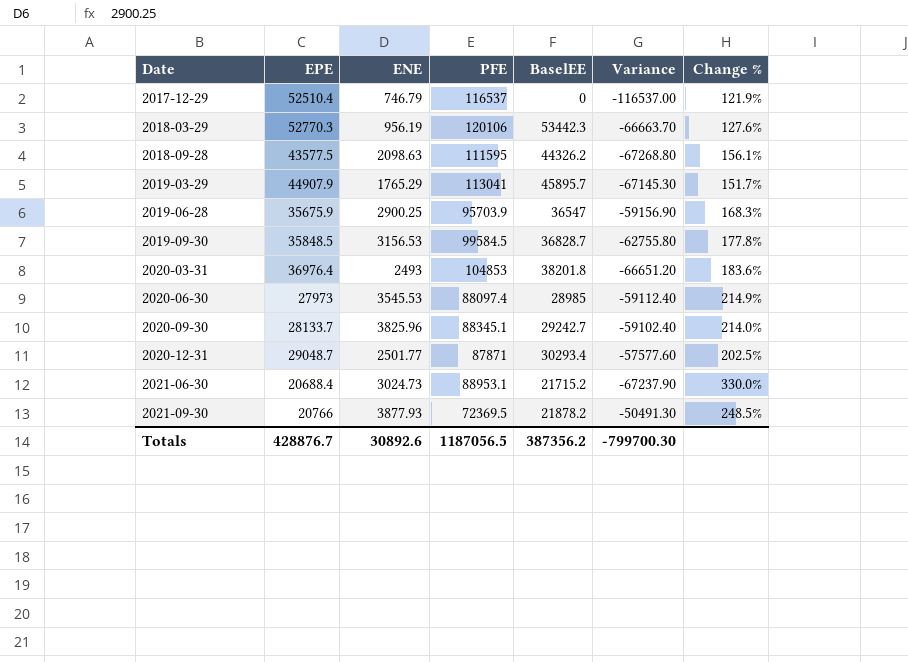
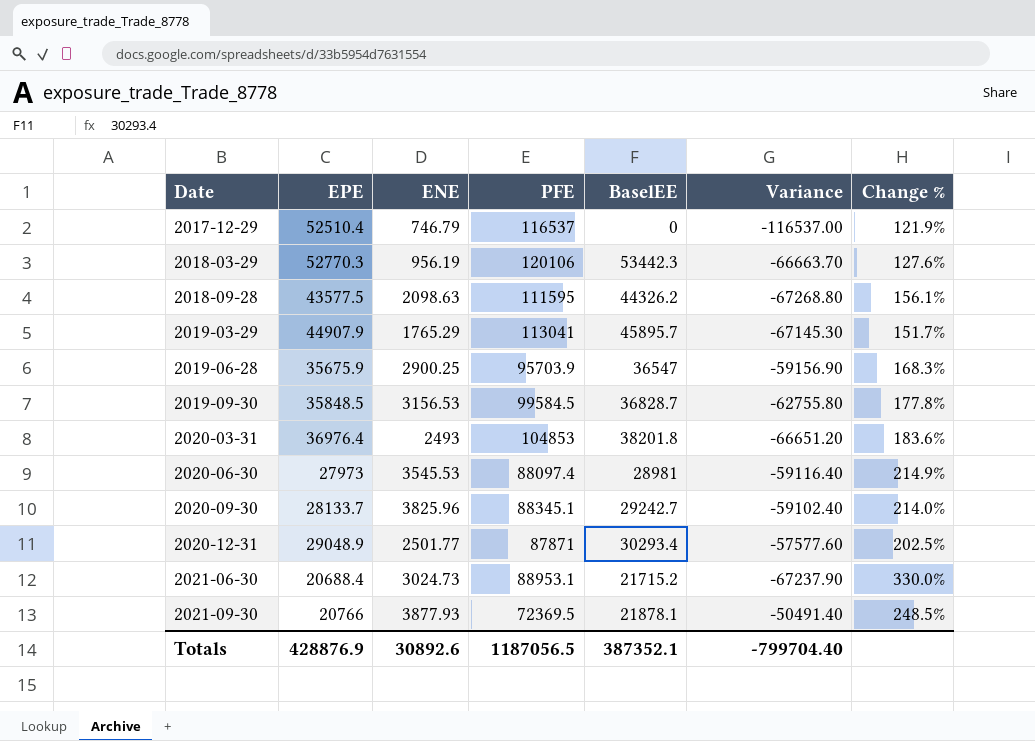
2020-06-30 | BaselEE: 28985 -> 28981
2020-06-30 | Variance: -59112.40 -> -59116.40
2020-12-31 | EPE: 29048.7 -> 29048.9
2021-09-30 | BaselEE: 21878.2 -> 21878.1
2021-09-30 | Variance: -50491.30 -> -50491.40
Totals | EPE: 428876.7 -> 428876.9
Totals | BaselEE: 387356.2 -> 387352.1
Totals | Variance: -799700.30 -> -799704.40

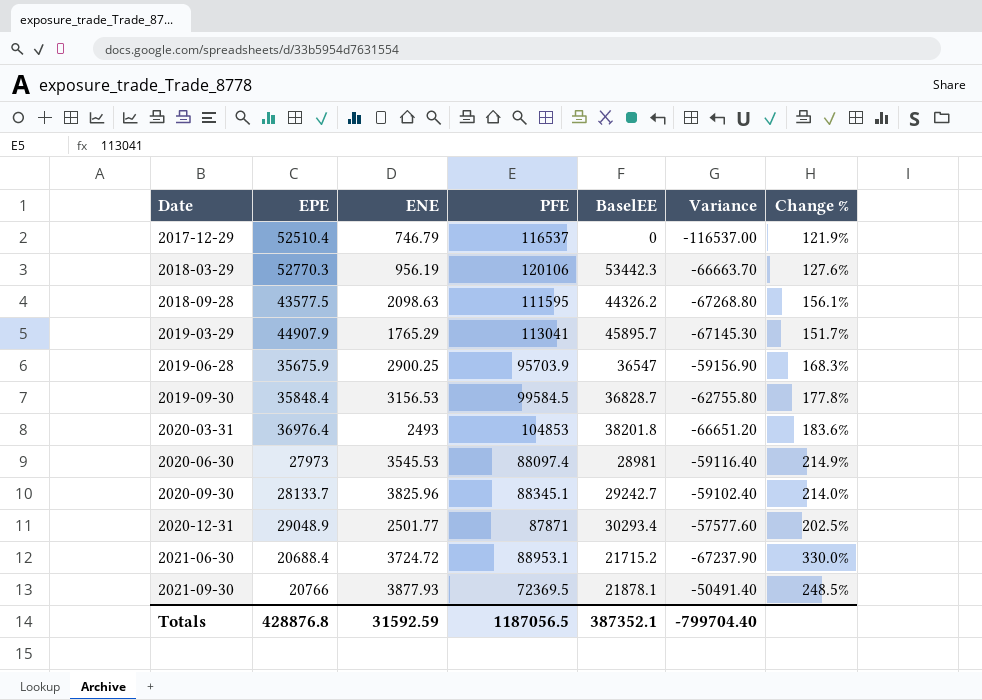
2019-09-30 | EPE: 35848.5 -> 35848.4
2021-06-30 | ENE: 3024.73 -> 3724.72
Totals | EPE: 428876.9 -> 428876.8
Totals | ENE: 30892.6 -> 31592.59

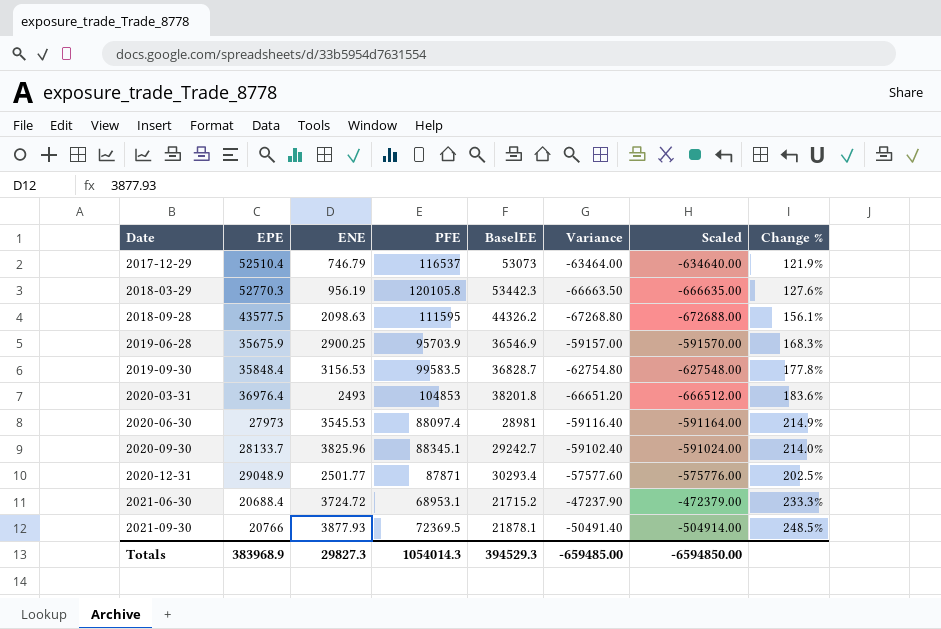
column Scaled | formula: none -> [Variance] * 10
row 2019-03-29: 44907.9 | 1765.29 | 113041 | 45895.7 | -67145.30 | 151.7% -> none
2017-12-29 | BaselEE: 0 -> 53073
2017-12-29 | Variance: -116537.00 -> -63464.00
2018-03-29 | PFE: 120106 -> 120105.8
2018-03-29 | Variance: -66663.70 -> -66663.50
2019-06-28 | BaselEE: 36547 -> 36546.9
2019-06-28 | Variance: -59156.90 -> -59157.00
2019-09-30 | PFE: 99584.5 -> 99583.5
2019-09-30 | Variance: -62755.80 -> -62754.80
2021-06-30 | PFE: 88953.1 -> 68953.1
2021-06-30 | Variance: -67237.90 -> -47237.90
2021-06-30 | Change %: 330.0% -> 233.3%
Totals | EPE: 428876.8 -> 383968.9
Totals | ENE: 31592.59 -> 29827.3
Totals | PFE: 1187056.5 -> 1054014.3
Totals | BaselEE: 387352.1 -> 394529.3
Totals | Variance: -799704.40 -> -659485.00

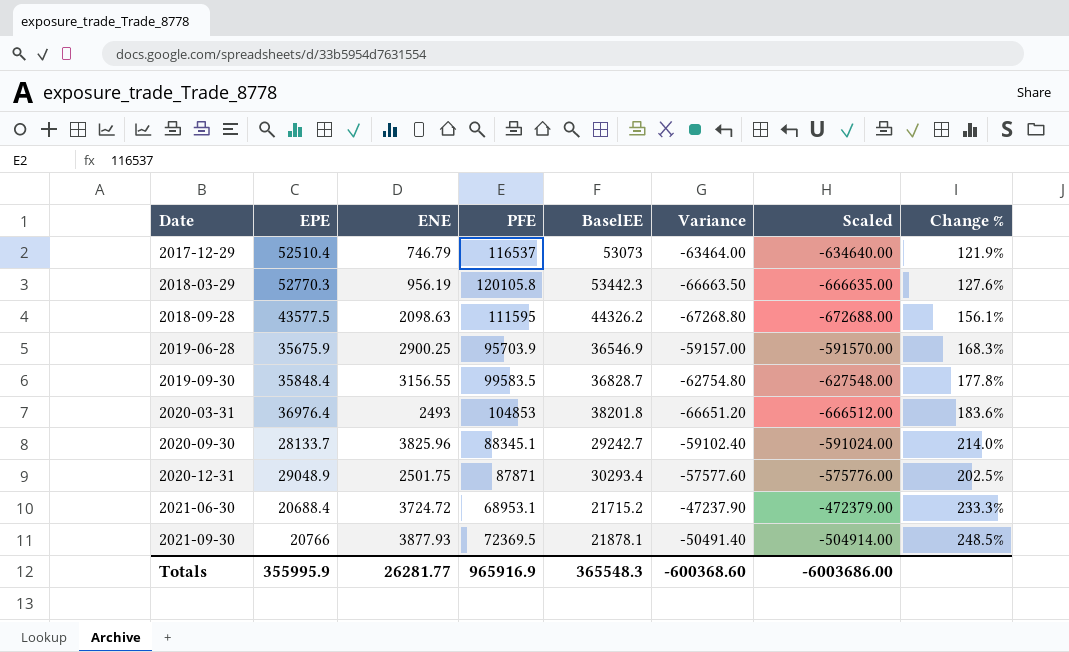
row 2020-06-30: 27973 | 3545.53 | 88097.4 | 28981 | -59116.40 | -591164.00 | 214.9% -> none
2019-09-30 | ENE: 3156.53 -> 3156.55
2020-12-31 | ENE: 2501.77 -> 2501.75
Totals | EPE: 383968.9 -> 355995.9
Totals | ENE: 29827.3 -> 26281.77
Totals | PFE: 1054014.3 -> 965916.9
Totals | BaselEE: 394529.3 -> 365548.3
Totals | Variance: -659485.00 -> -600368.60
Totals | Scaled: -6594850.00 -> -6003686.00

